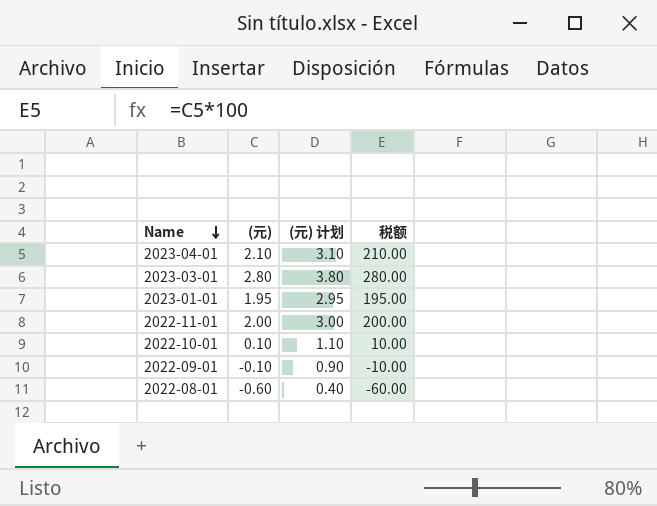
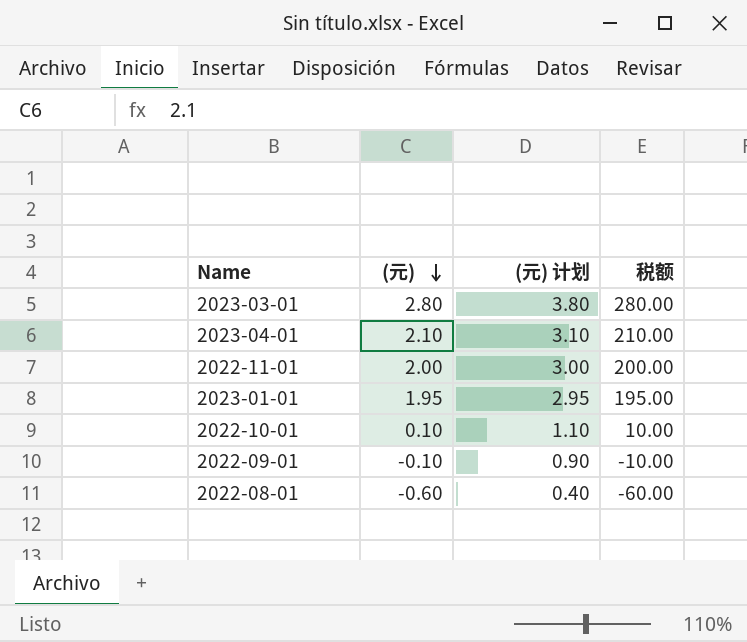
row order: Name descending -> (元) descending

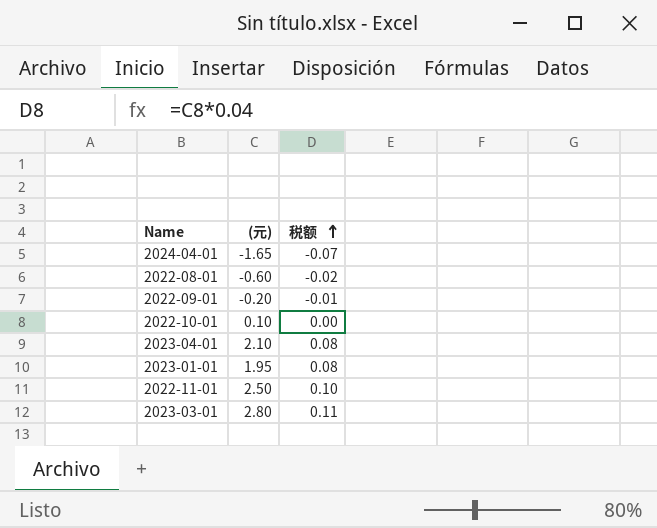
row order: (元) descending -> 税额 ascending
column (元) 计划 | formula: [(元)] + 1 -> none
column 税额 | formula: [(元)] * 100 -> [(元)] * 0.04
row 2024-04-01: none -> -1.65 | -0.07
2022-09-01 | (元): -0.10 -> -0.20
2022-11-01 | (元): 2.00 -> 2.50

